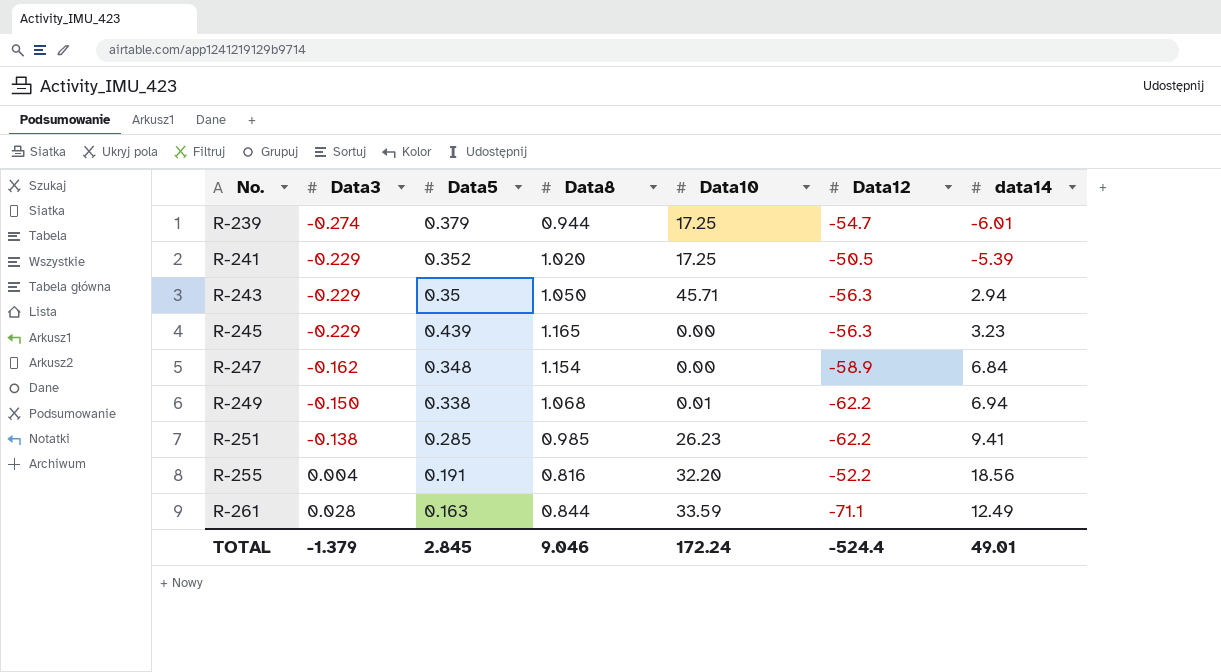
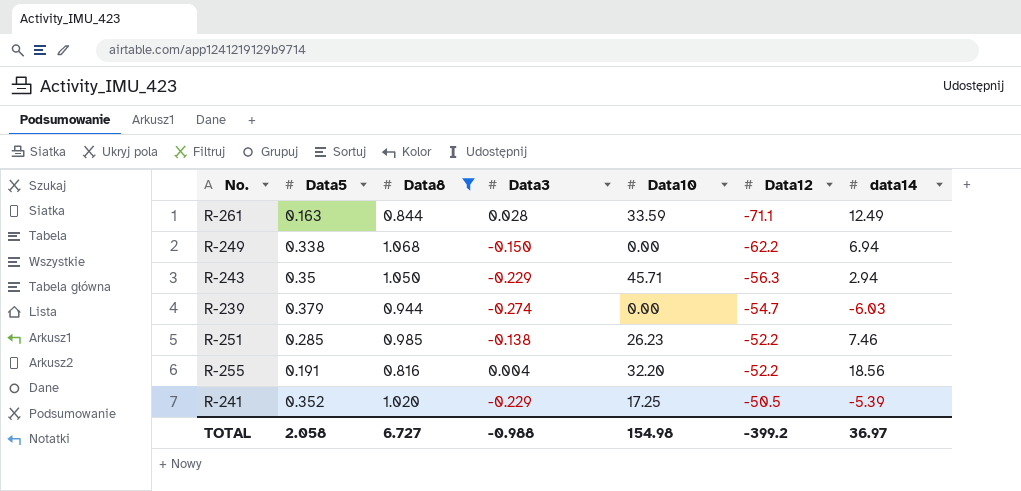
filter: none -> Data8 <= 1.068
row order: No. ascending -> Data12 ascending
column Data3 | position: 2 -> 4
R-249 | Data10: 0.01 -> 0.00
R-239 | Data10: 17.25 -> 0.00
R-239 | data14: -6.01 -> -6.03
R-251 | Data12: -62.2 -> -52.2
R-251 | data14: 9.41 -> 7.46
TOTAL | Data5: 2.845 -> 2.058
TOTAL | Data8: 9.046 -> 6.727
TOTAL | Data3: -1.379 -> -0.988
TOTAL | Data10: 172.24 -> 154.98
TOTAL | Data12: -524.4 -> -399.2
TOTAL | data14: 49.01 -> 36.97

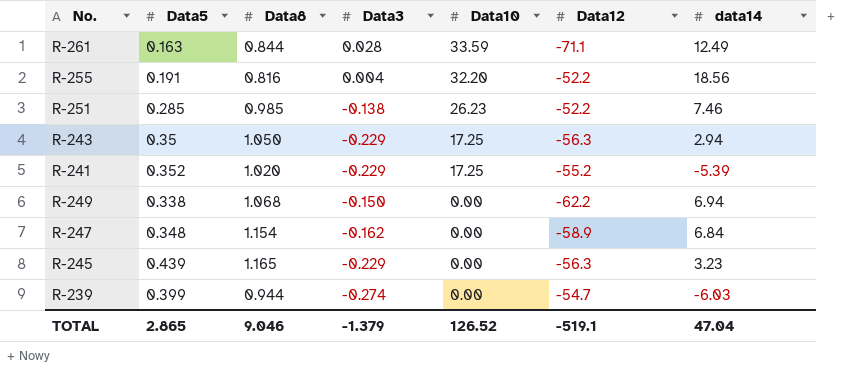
filter: Data8 <= 1.068 -> none
row order: Data12 ascending -> Data10 descending
R-243 | Data10: 45.71 -> 17.25
R-241 | Data12: -50.5 -> -55.2
R-239 | Data5: 0.379 -> 0.399
TOTAL | Data5: 2.058 -> 2.865
TOTAL | Data8: 6.727 -> 9.046
TOTAL | Data3: -0.988 -> -1.379
TOTAL | Data10: 154.98 -> 126.52
TOTAL | Data12: -399.2 -> -519.1
TOTAL | data14: 36.97 -> 47.04

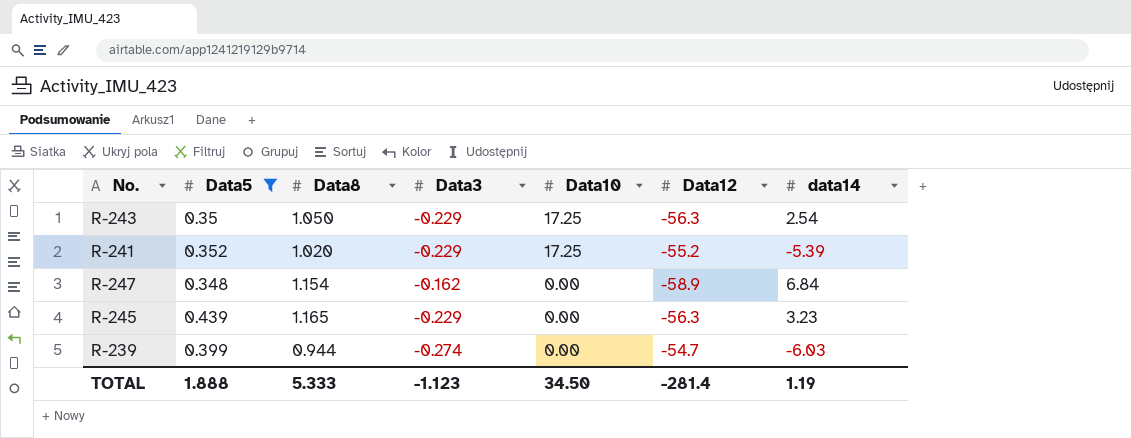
filter: none -> Data5 >= 0.348
R-243 | data14: 2.94 -> 2.54
TOTAL | Data5: 2.865 -> 1.888
TOTAL | Data8: 9.046 -> 5.333
TOTAL | Data3: -1.379 -> -1.123
TOTAL | Data10: 126.52 -> 34.50
TOTAL | Data12: -519.1 -> -281.4
TOTAL | data14: 47.04 -> 1.19

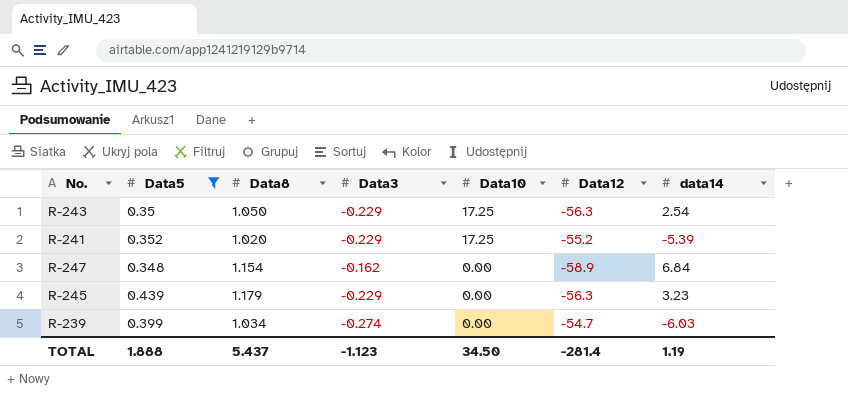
R-245 | Data8: 1.165 -> 1.179
R-239 | Data8: 0.944 -> 1.034
TOTAL | Data8: 5.333 -> 5.437

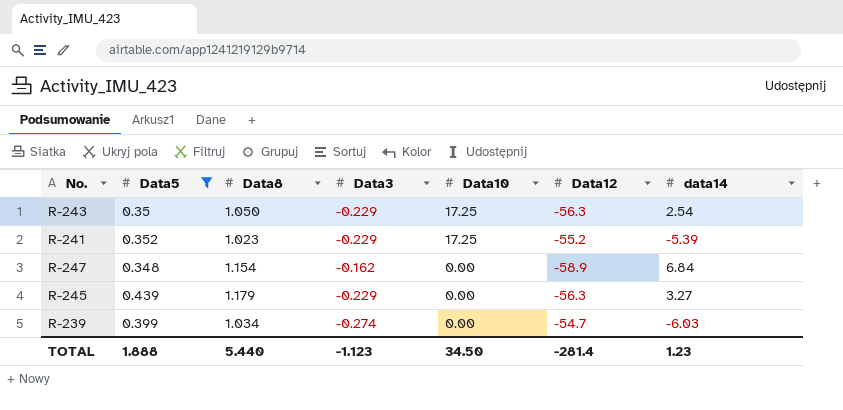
R-241 | Data8: 1.020 -> 1.023
R-245 | data14: 3.23 -> 3.27
TOTAL | Data8: 5.437 -> 5.440
TOTAL | data14: 1.19 -> 1.23

